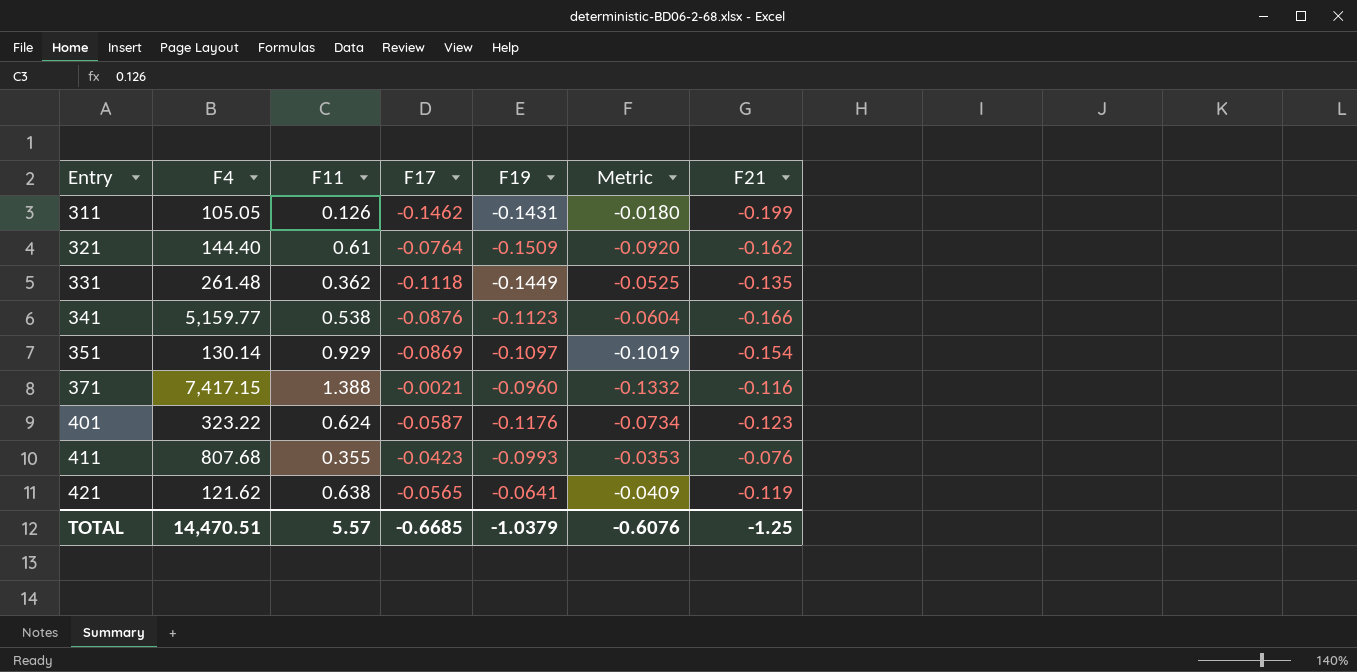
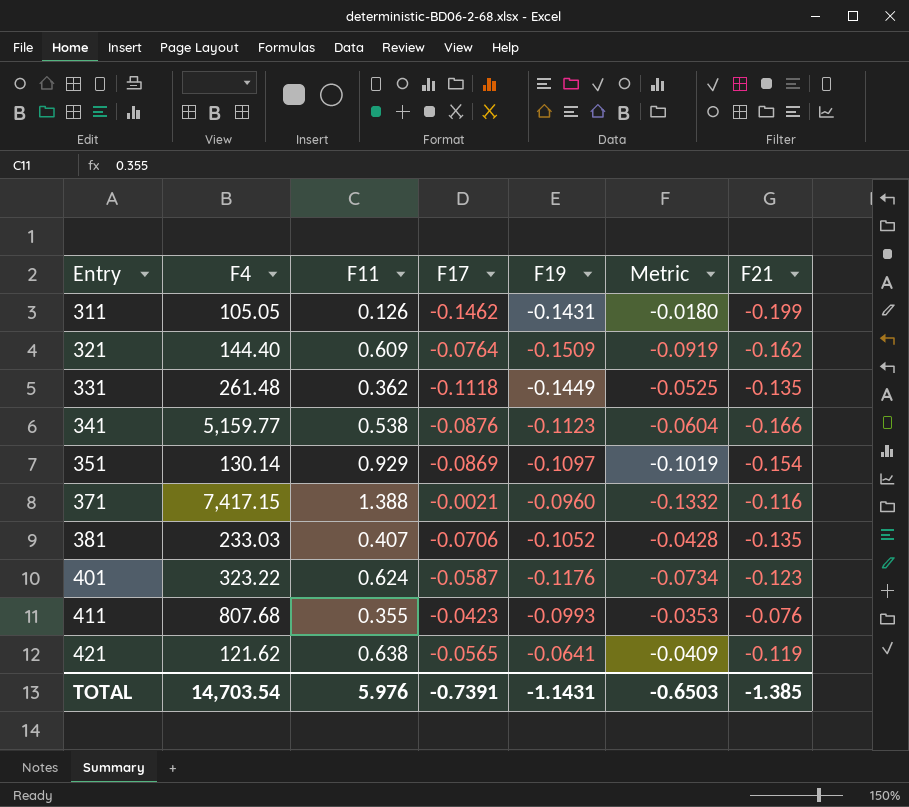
321 | F11: 0.61 -> 0.609
321 | Metric: -0.0920 -> -0.0919
row 381: none -> 233.03 | 0.407 | -0.0706 | -0.1052 | -0.0428 | -0.135
TOTAL | F4: 14,470.51 -> 14,703.54
TOTAL | F11: 5.57 -> 5.976
TOTAL | F17: -0.6685 -> -0.7391
TOTAL | F19: -1.0379 -> -1.1431
TOTAL | Metric: -0.6076 -> -0.6503
TOTAL | F21: -1.25 -> -1.385

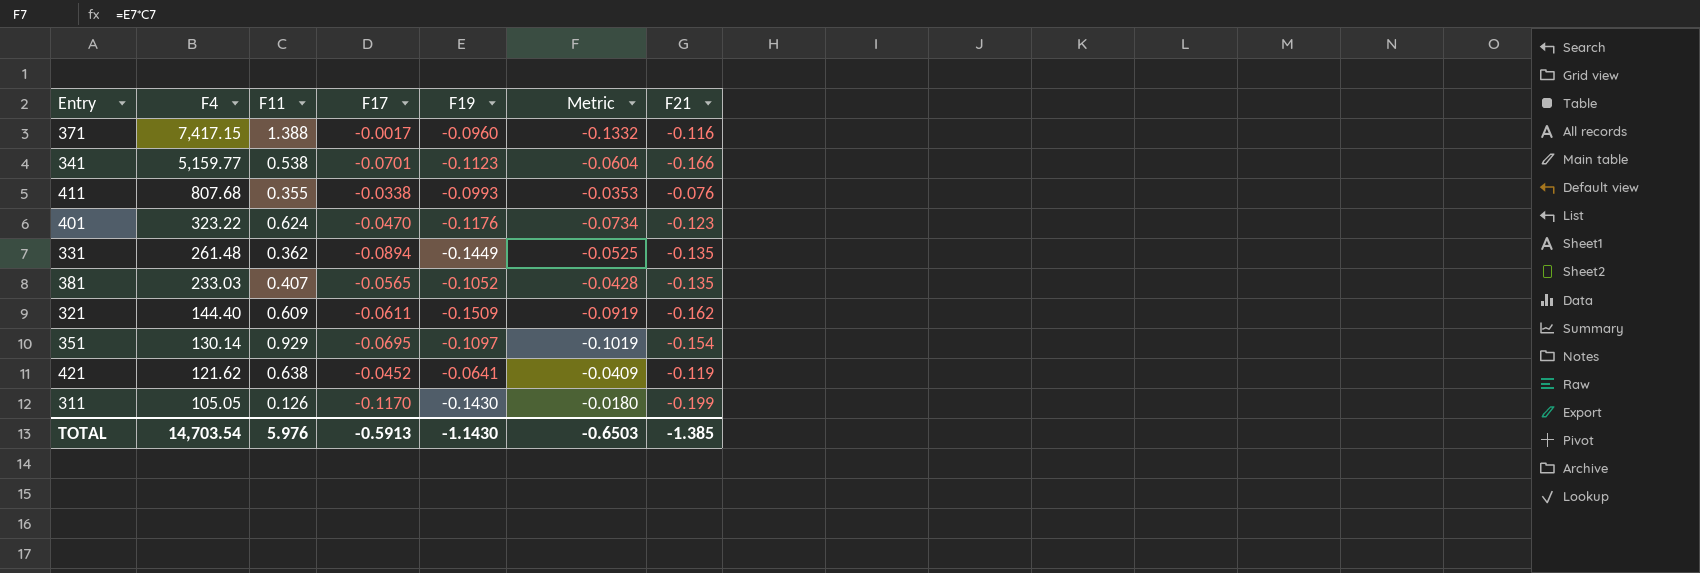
row order: Entry ascending -> F4 descending
371 | F17: -0.0021 -> -0.0017
341 | F17: -0.0876 -> -0.0701
411 | F17: -0.0423 -> -0.0338
401 | F17: -0.0587 -> -0.0470
331 | F17: -0.1118 -> -0.0894
381 | F17: -0.0706 -> -0.0565
321 | F17: -0.0764 -> -0.0611
351 | F17: -0.0869 -> -0.0695
421 | F17: -0.0565 -> -0.0452
311 | F17: -0.1462 -> -0.1170
311 | F19: -0.1431 -> -0.1430
TOTAL | F17: -0.7391 -> -0.5913
TOTAL | F19: -1.1431 -> -1.1430

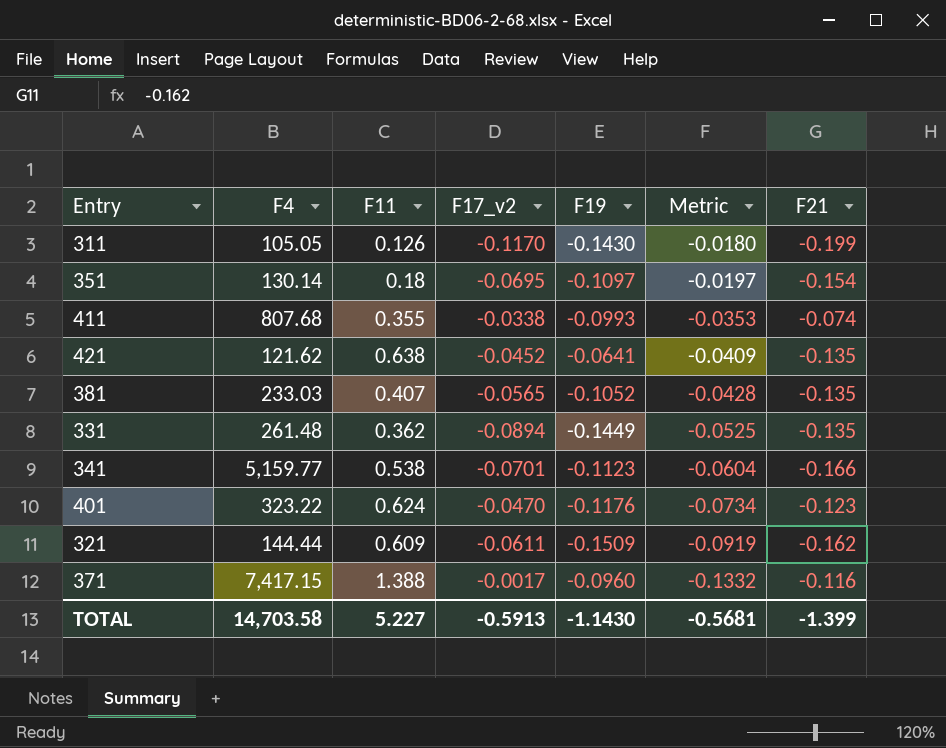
row order: F4 descending -> Metric descending
column name: F17 -> F17_v2
351 | F11: 0.929 -> 0.18
351 | Metric: -0.1019 -> -0.0197
411 | F21: -0.076 -> -0.074
421 | F21: -0.119 -> -0.135
321 | F4: 144.40 -> 144.44
TOTAL | F4: 14,703.54 -> 14,703.58
TOTAL | F11: 5.976 -> 5.227
TOTAL | Metric: -0.6503 -> -0.5681
TOTAL | F21: -1.385 -> -1.399

